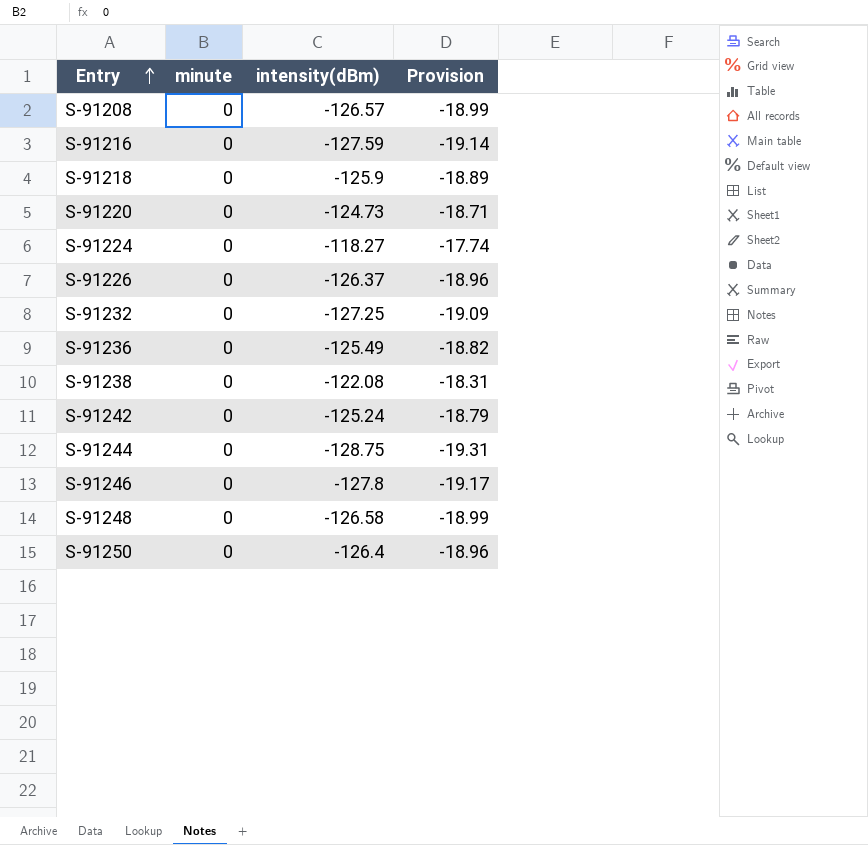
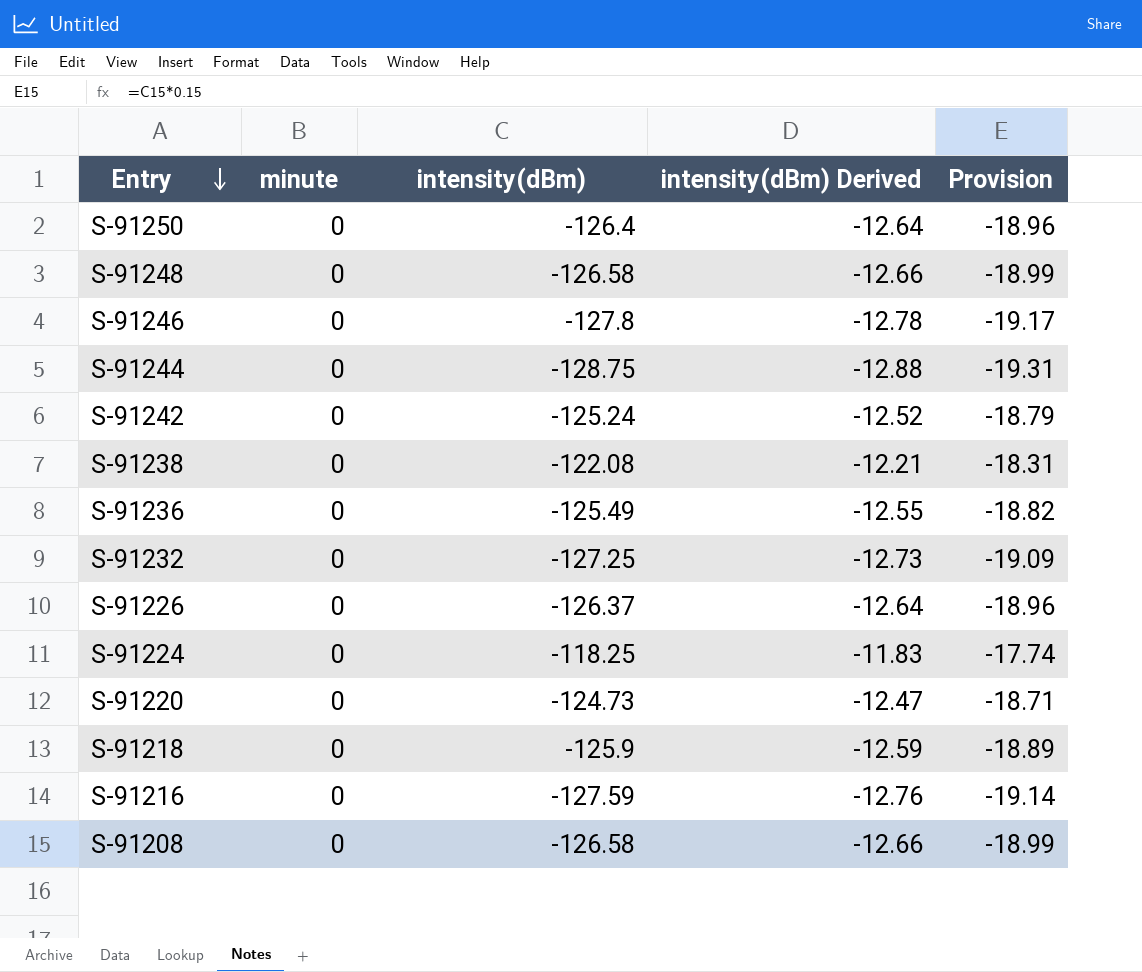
row order: Entry ascending -> Entry descending
column intensity(dBm) Derived | formula: none -> [intensity(dBm)] * 0.1
S-91224 | intensity(dBm): -118.27 -> -118.25
S-91208 | intensity(dBm): -126.57 -> -126.58

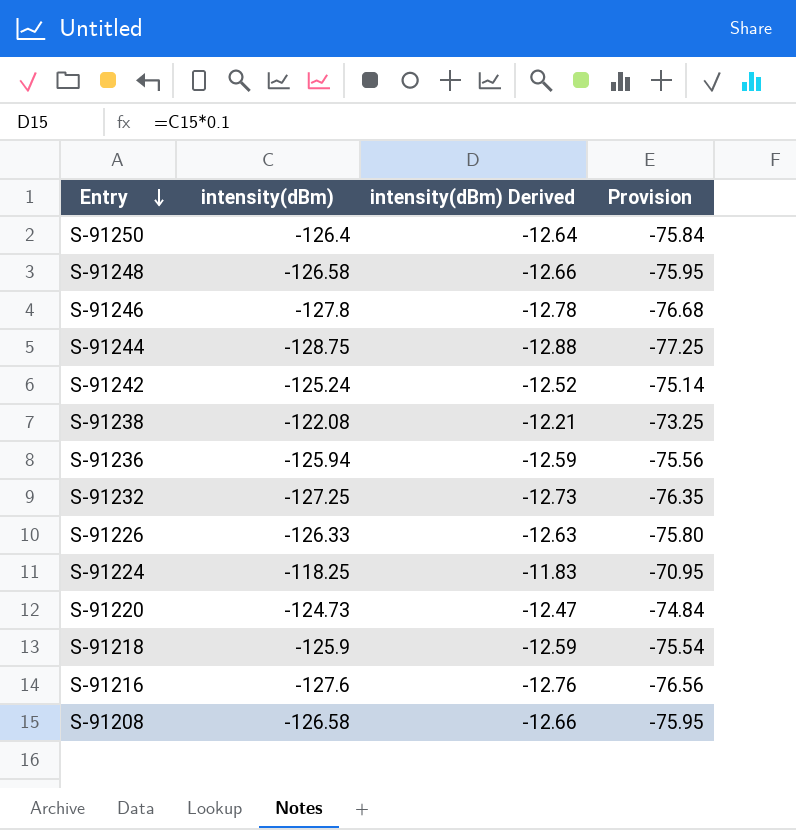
column minute | position: 2 -> none
column Provision | formula: [intensity(dBm)] * 0.15 -> [intensity(dBm)] * 0.6
S-91236 | intensity(dBm): -125.49 -> -125.94
S-91236 | intensity(dBm) Derived: -12.55 -> -12.59
S-91226 | intensity(dBm): -126.37 -> -126.33
S-91226 | intensity(dBm) Derived: -12.64 -> -12.63
S-91216 | intensity(dBm): -127.59 -> -127.6

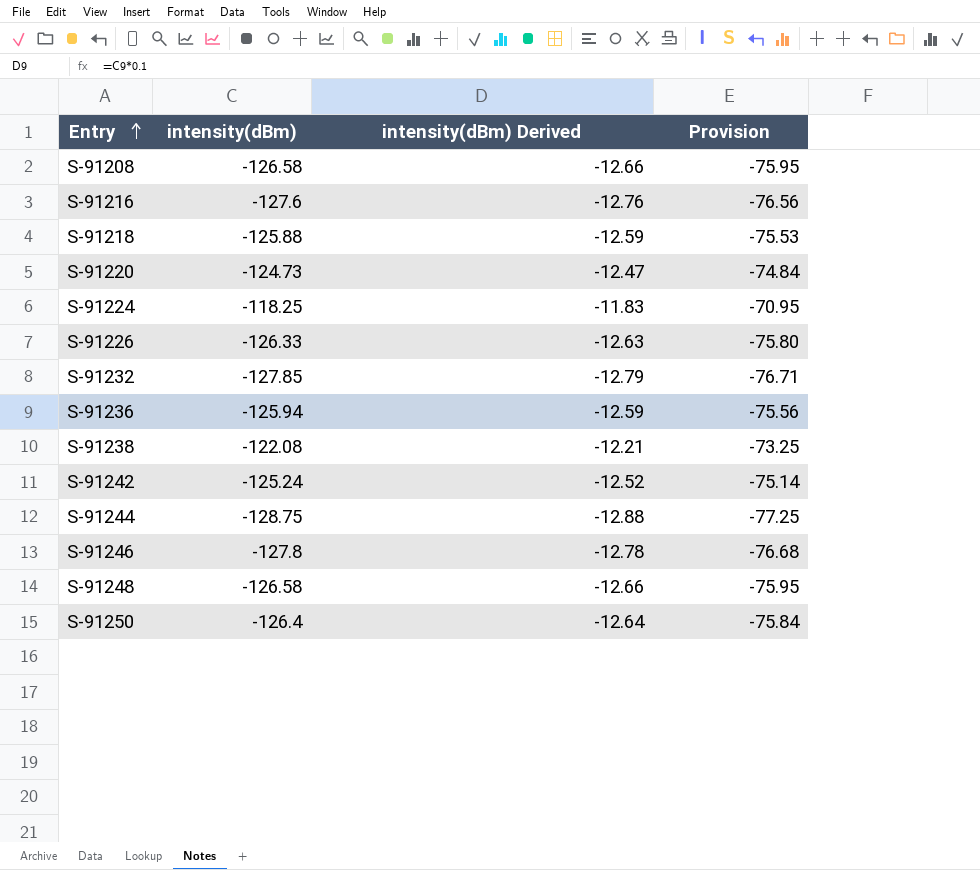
row order: Entry descending -> Entry ascending
S-91218 | intensity(dBm): -125.9 -> -125.88
S-91218 | Provision: -75.54 -> -75.53
S-91232 | intensity(dBm): -127.25 -> -127.85
S-91232 | intensity(dBm) Derived: -12.73 -> -12.79
S-91232 | Provision: -76.35 -> -76.71

